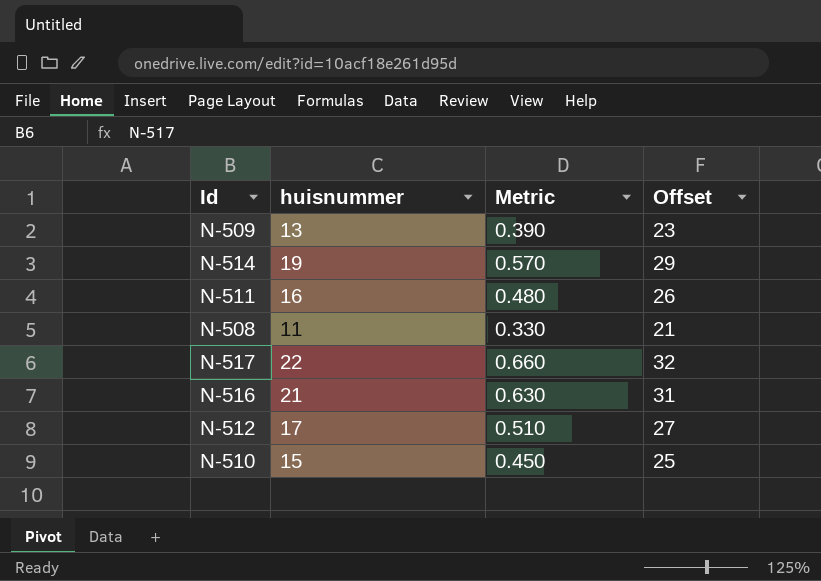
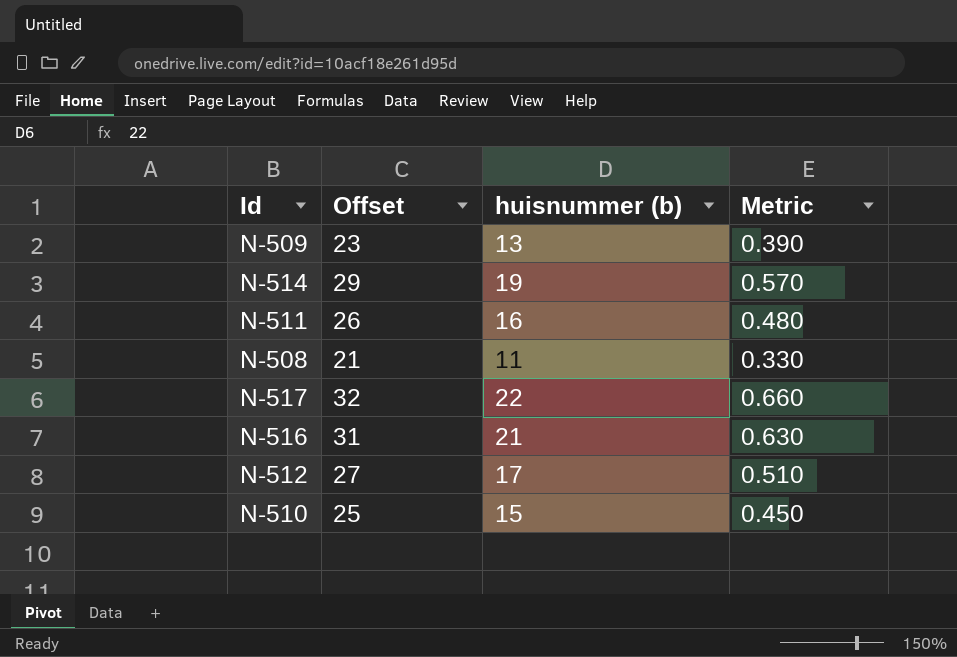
column Offset | position: 4 -> 2
column name: huisnummer -> huisnummer (b)

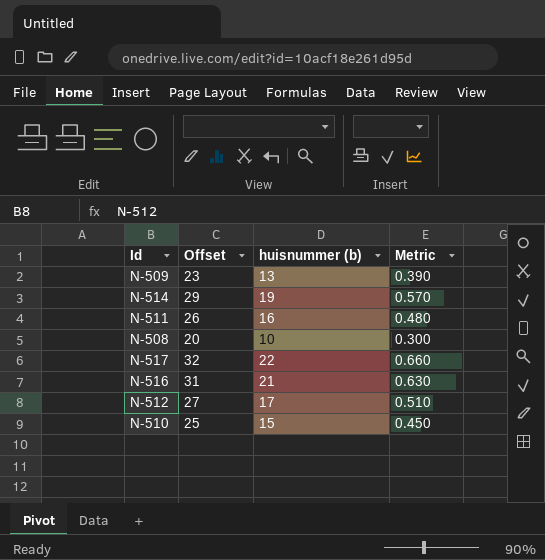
N-508 | Offset: 21 -> 20
N-508 | huisnummer (b): 11 -> 10
N-508 | Metric: 0.330 -> 0.300

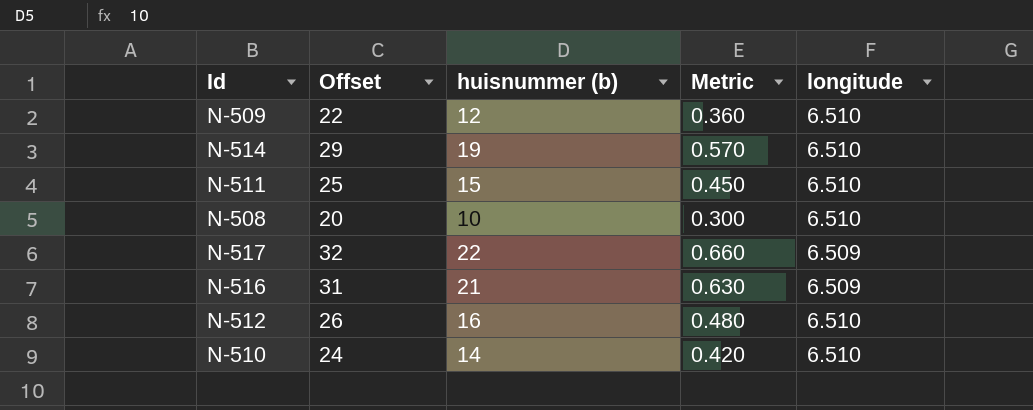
column longitude | position: none -> 5
N-509 | Offset: 23 -> 22
N-509 | huisnummer (b): 13 -> 12
N-509 | Metric: 0.390 -> 0.360
N-511 | Offset: 26 -> 25
N-511 | huisnummer (b): 16 -> 15
N-511 | Metric: 0.480 -> 0.450
N-512 | Offset: 27 -> 26
N-512 | huisnummer (b): 17 -> 16
N-512 | Metric: 0.510 -> 0.480
N-510 | Offset: 25 -> 24
N-510 | huisnummer (b): 15 -> 14
N-510 | Metric: 0.450 -> 0.420

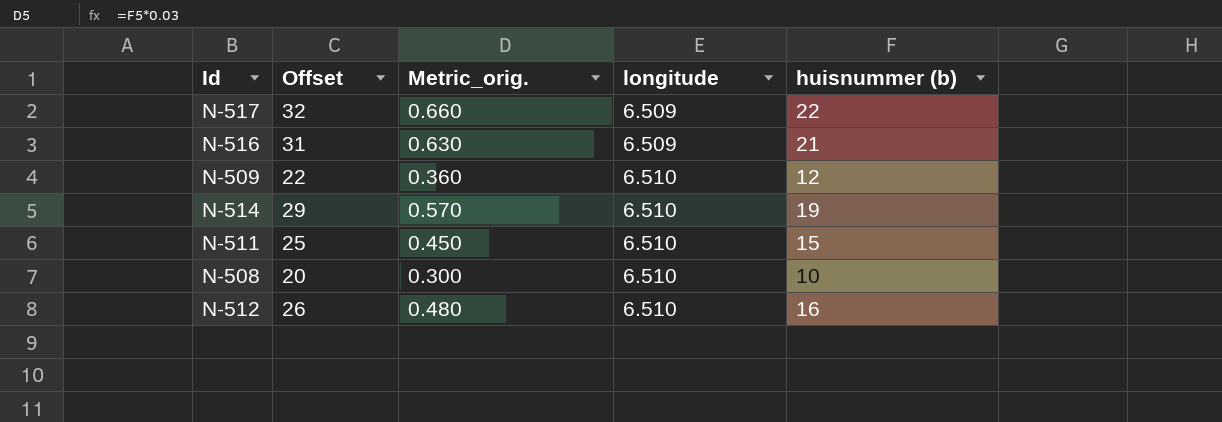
row order: none -> longitude ascending
column name: Metric -> Metric_orig.
column huisnummer (b) | position: 3 -> 5
row N-510: 24 | 14 | 0.420 | 6.510 -> none

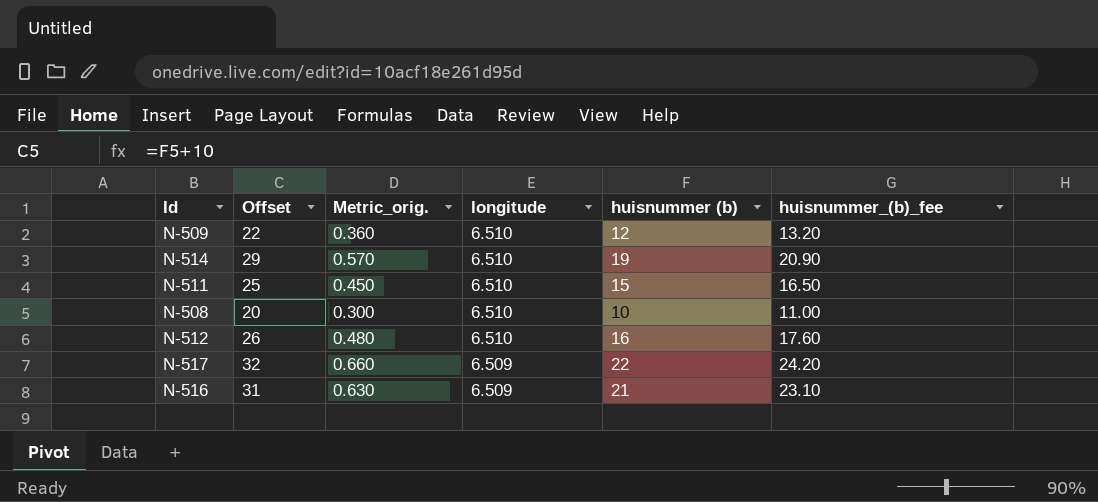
row order: longitude ascending -> longitude descending
column huisnummer_(b)_fee | formula: none -> [huisnummer (b)] * 1.1

